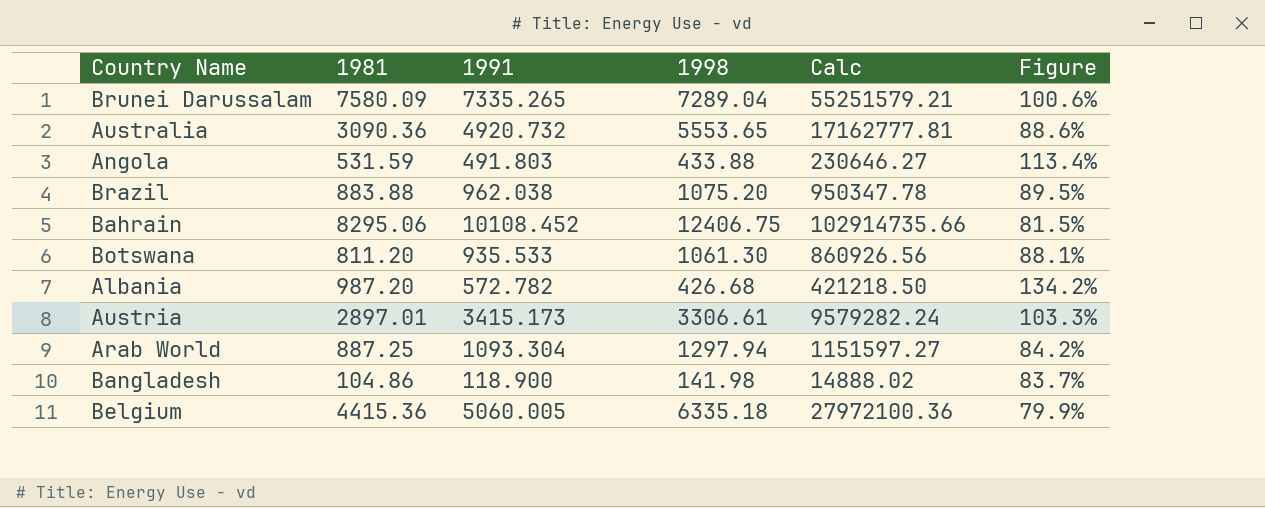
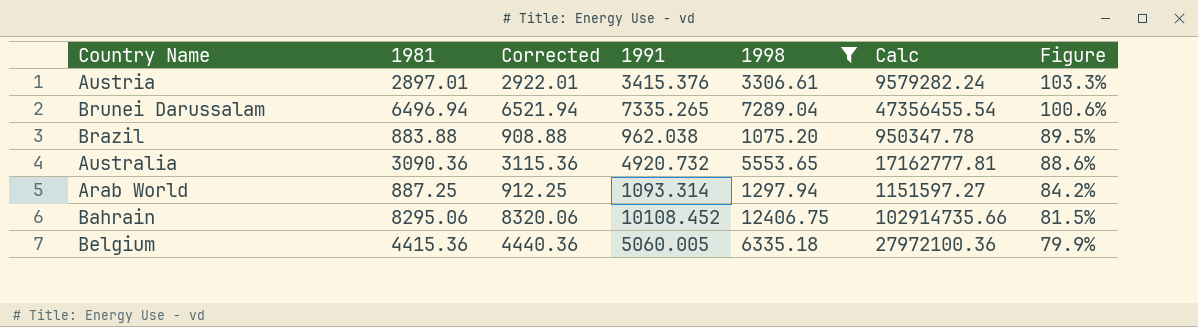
filter: none -> 1998 >= 1075.20
row order: none -> Figure descending
column Corrected | formula: none -> [1981] + 25
Austria | 1991: 3415.173 -> 3415.376
Brunei Darussalam | 1981: 7580.09 -> 6496.94
Brunei Darussalam | Calc: 55251579.21 -> 47356455.54
Arab World | 1991: 1093.304 -> 1093.314

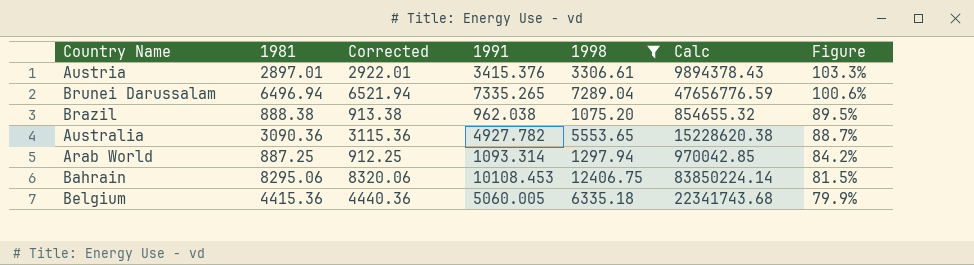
column Calc | formula: [1981] * [1998] -> [1981] * [1991]
Brazil | 1981: 883.88 -> 888.38
Brazil | Corrected: 908.88 -> 913.38
Australia | 1991: 4920.732 -> 4927.782
Australia | Figure: 88.6% -> 88.7%
Bahrain | 1991: 10108.452 -> 10108.453

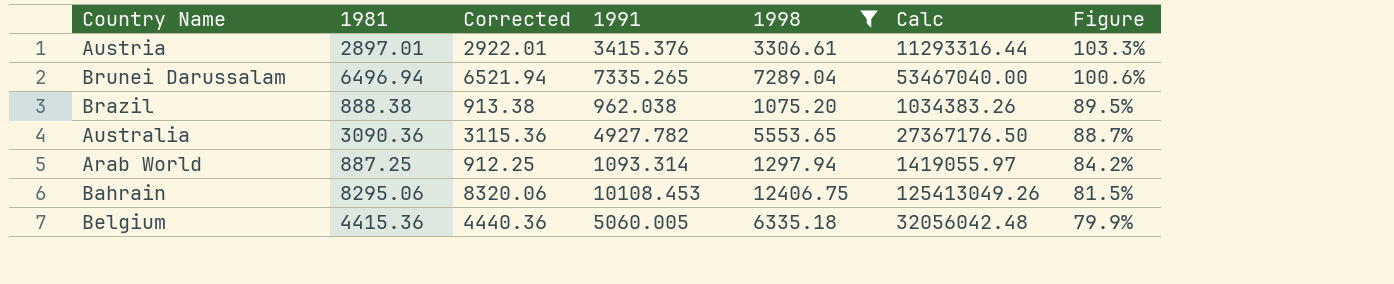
column Calc | formula: [1981] * [1991] -> [1991] * [1998]

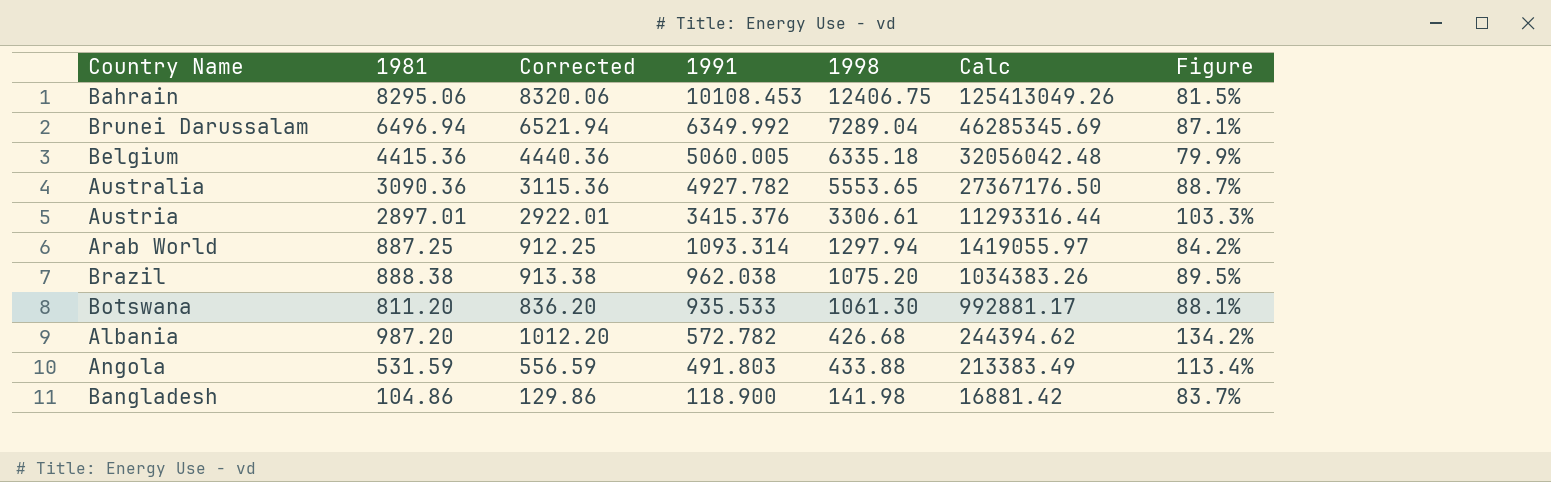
filter: 1998 >= 1075.20 -> none
row order: Figure descending -> 1991 descending
Brunei Darussalam | 1991: 7335.265 -> 6349.992
Brunei Darussalam | Calc: 53467040.00 -> 46285345.69
Brunei Darussalam | Figure: 100.6% -> 87.1%

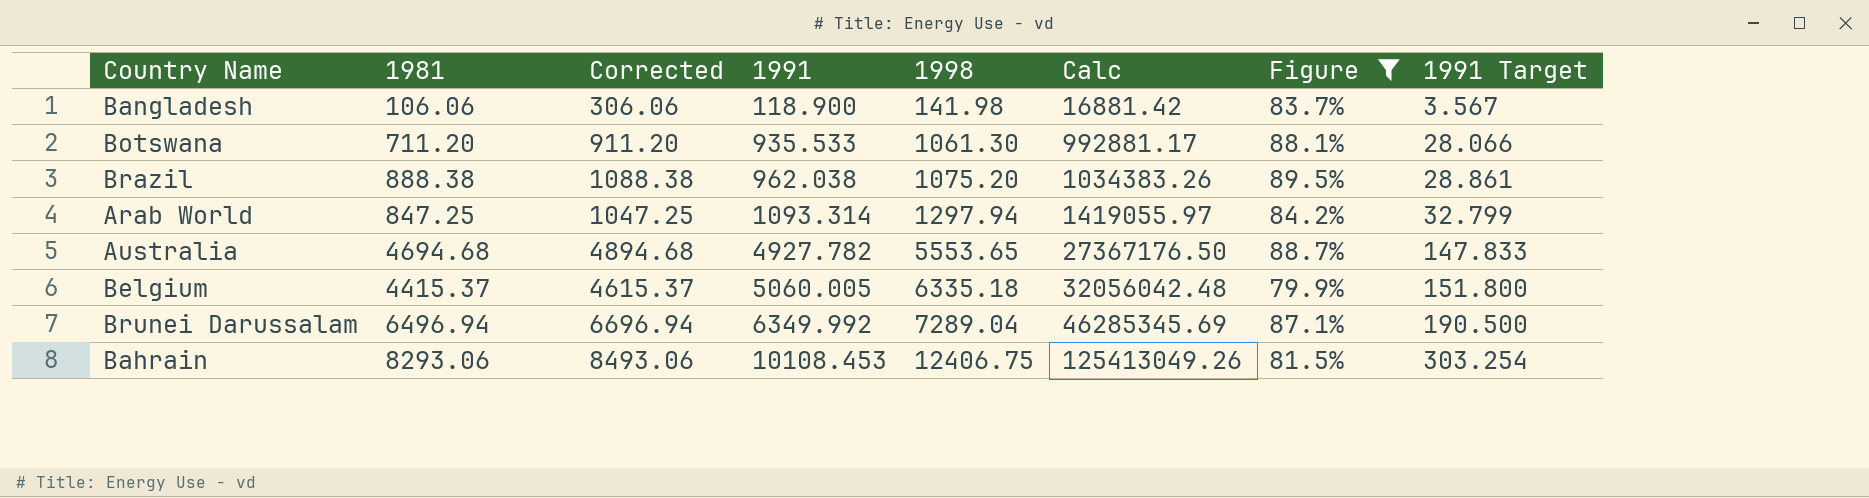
filter: none -> Figure <= 89.5%
row order: 1991 descending -> 1991 ascending
column Corrected | formula: [1981] + 25 -> [1981] + 200
column 1991 Target | formula: none -> [1991] * 0.03
Bangladesh | 1981: 104.86 -> 106.06
Botswana | 1981: 811.20 -> 711.20
Arab World | 1981: 887.25 -> 847.25
Australia | 1981: 3090.36 -> 4694.68
Belgium | 1981: 4415.36 -> 4415.37
Bahrain | 1981: 8295.06 -> 8293.06

